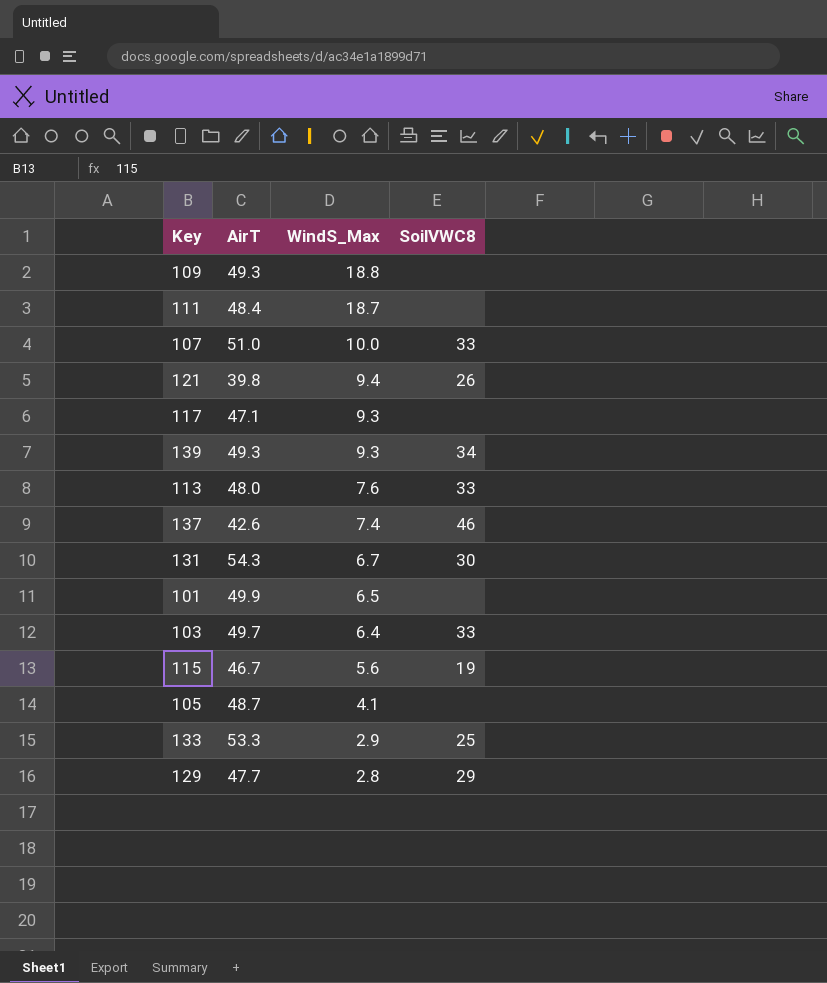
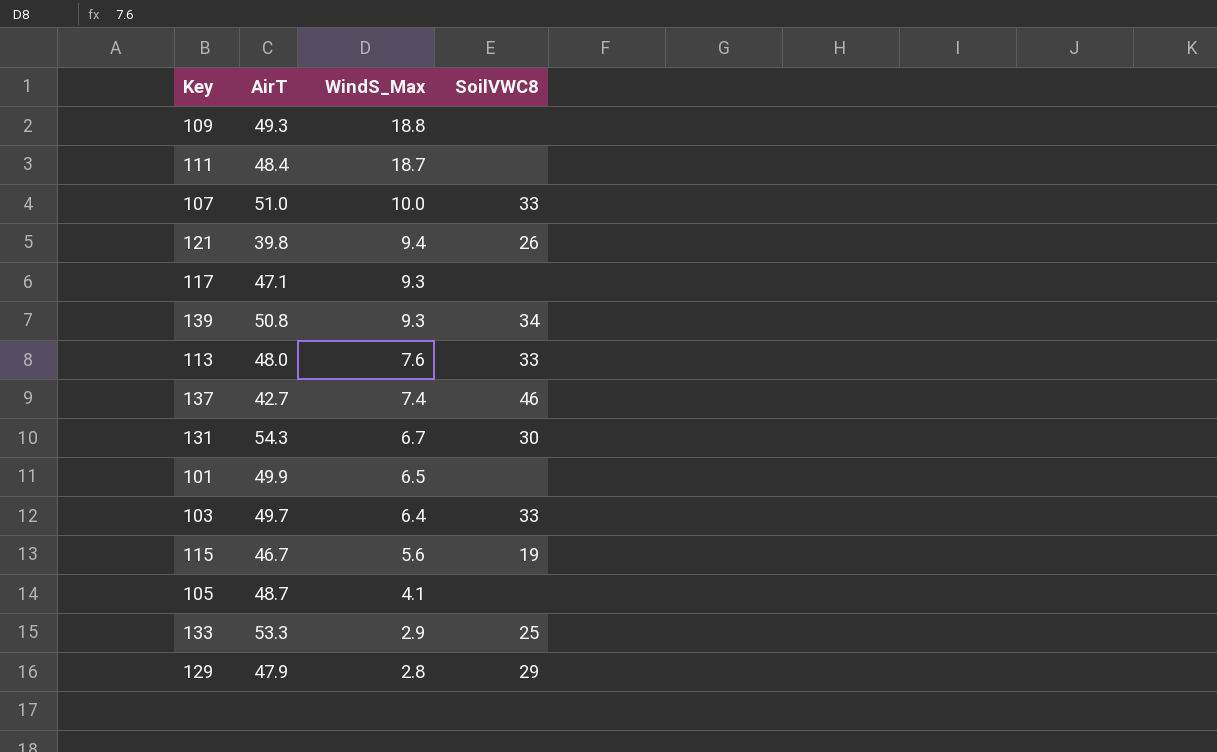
139 | AirT: 49.3 -> 50.8
137 | AirT: 42.6 -> 42.7
129 | AirT: 47.7 -> 47.9

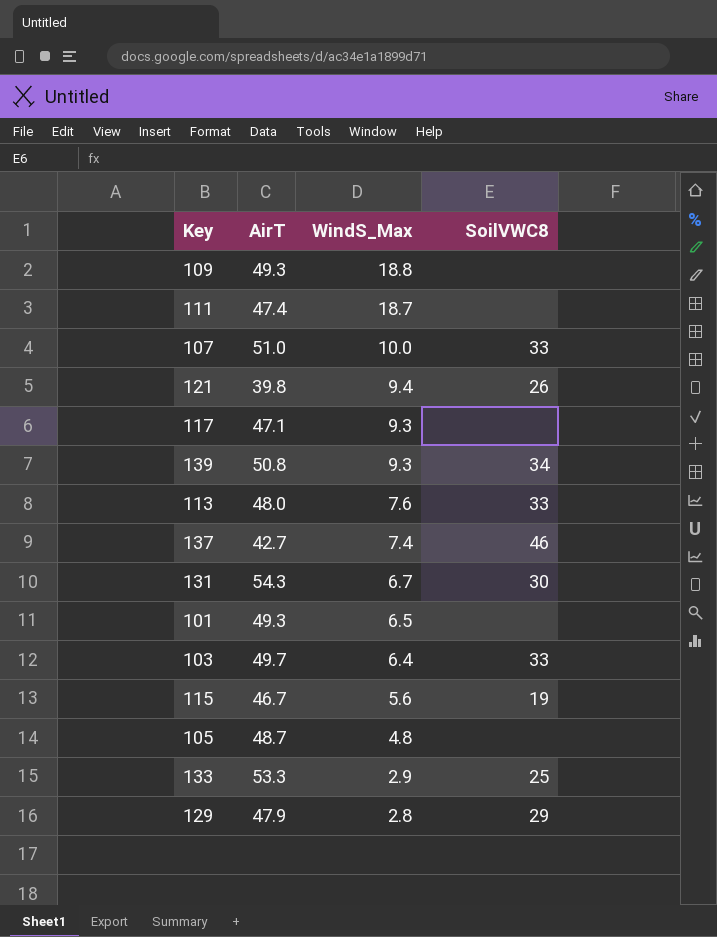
111 | AirT: 48.4 -> 47.4
101 | AirT: 49.9 -> 49.3
105 | WindS_Max: 4.1 -> 4.8

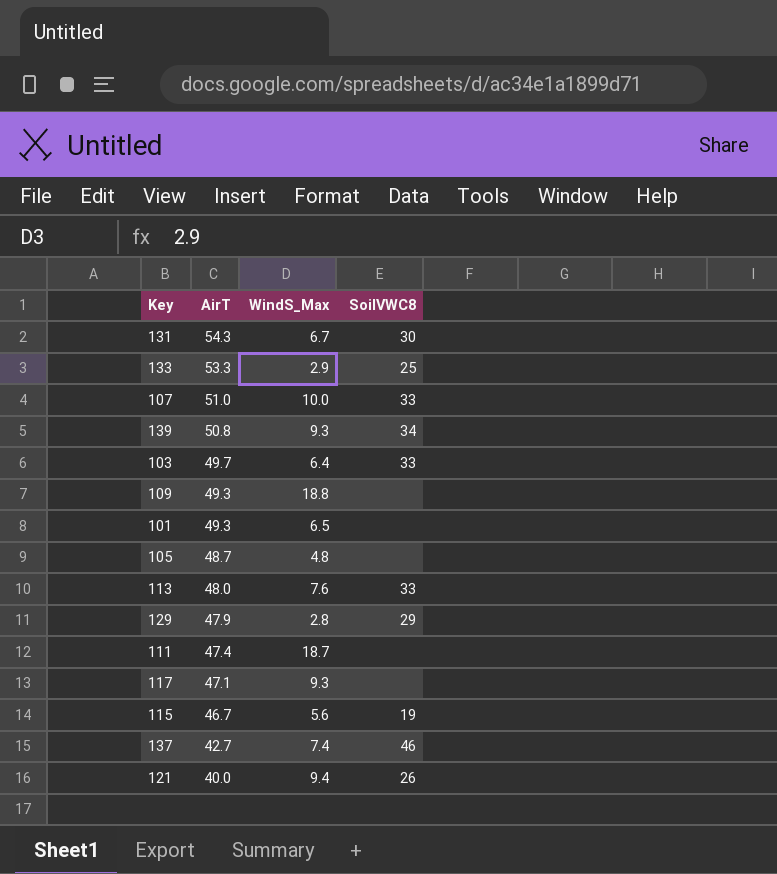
row order: WindS_Max descending -> AirT descending
121 | AirT: 39.8 -> 40.0

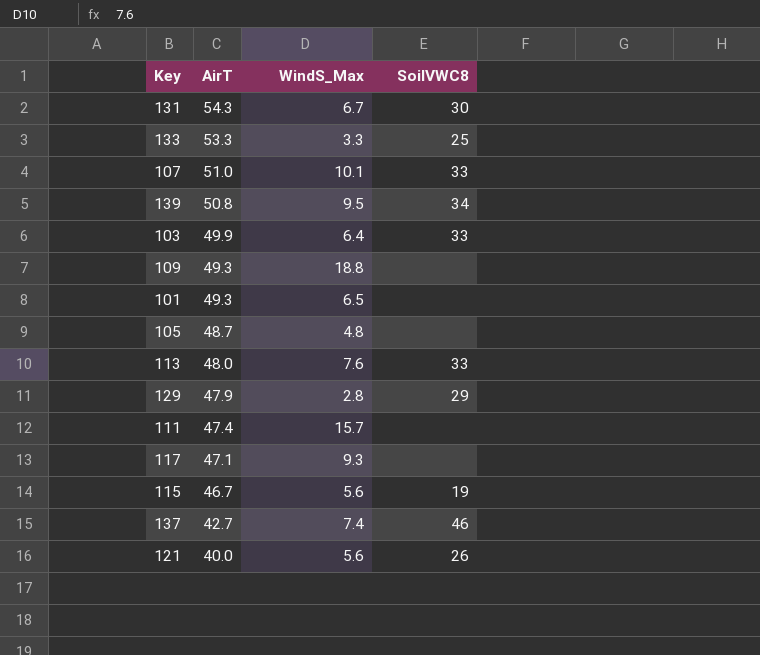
133 | WindS_Max: 2.9 -> 3.3
107 | WindS_Max: 10.0 -> 10.1
139 | WindS_Max: 9.3 -> 9.5
103 | AirT: 49.7 -> 49.9
111 | WindS_Max: 18.7 -> 15.7
121 | WindS_Max: 9.4 -> 5.6

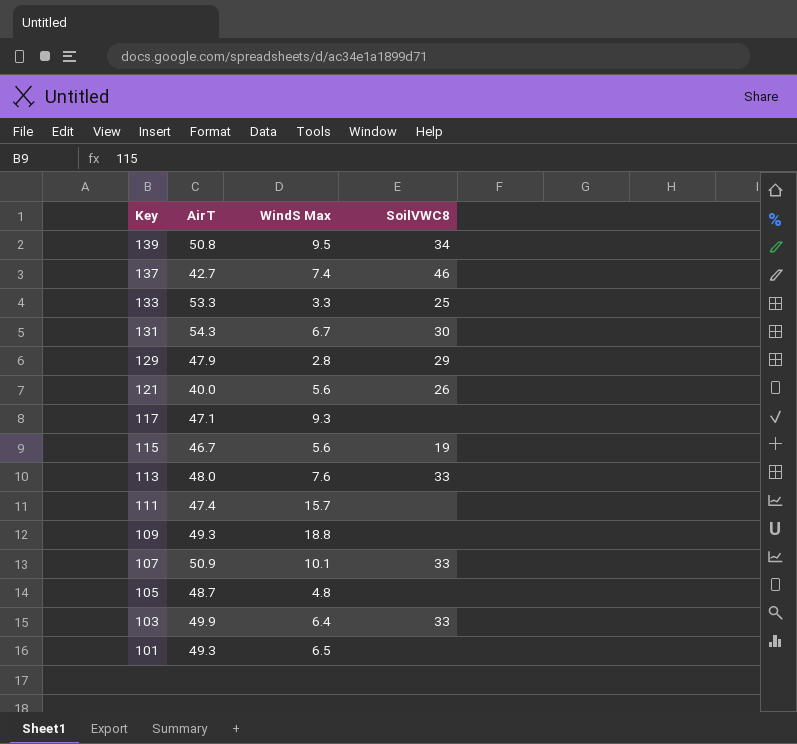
row order: AirT descending -> Key descending
column name: WindS_Max -> WindS Max
107 | AirT: 51.0 -> 50.9

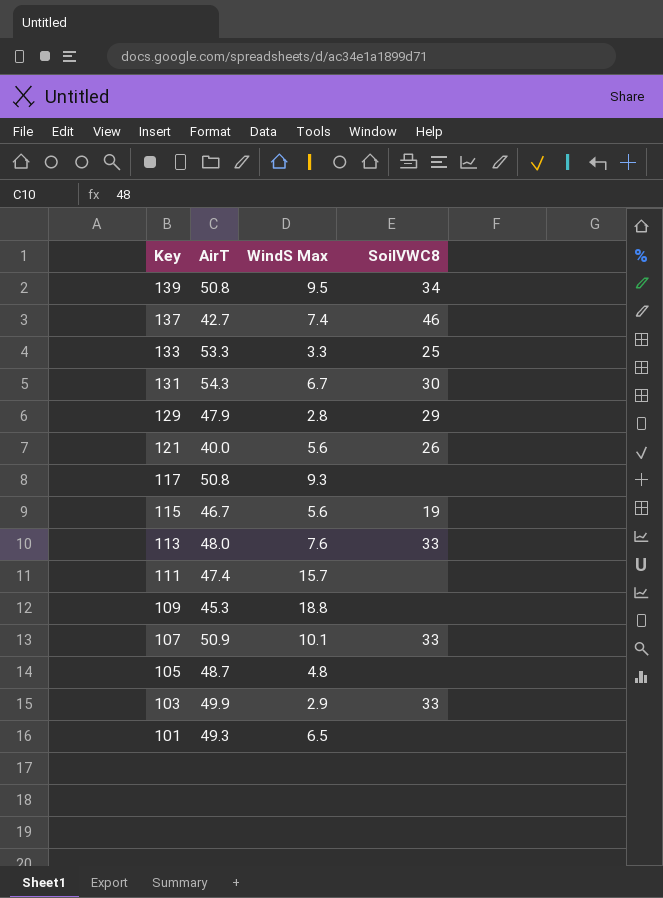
117 | AirT: 47.1 -> 50.8
109 | AirT: 49.3 -> 45.3
103 | WindS Max: 6.4 -> 2.9

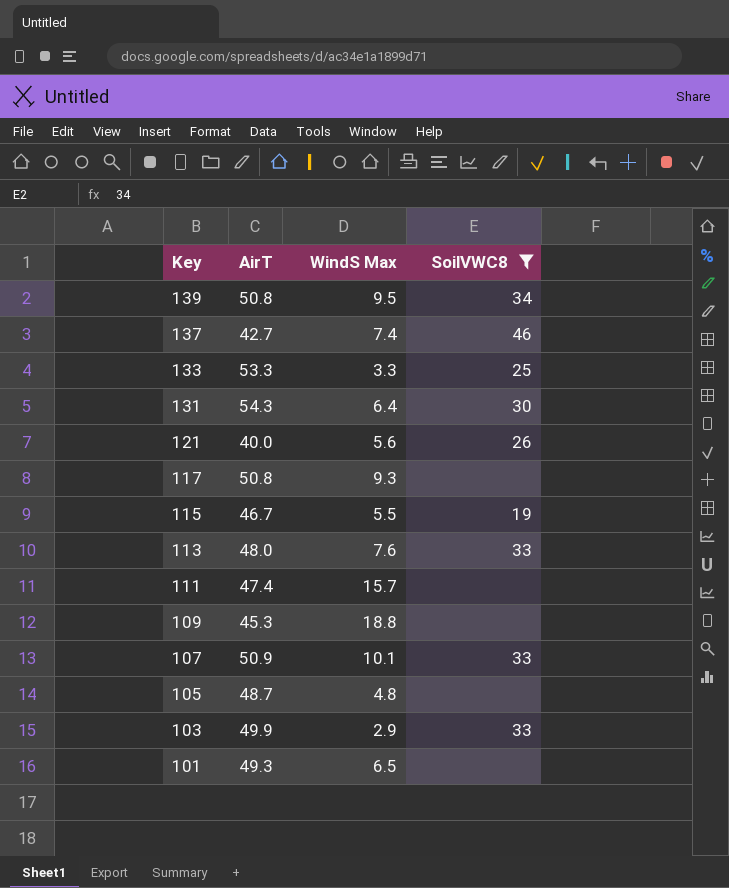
filter: none -> SoilVWC8 != 29
131 | WindS Max: 6.7 -> 6.4
115 | WindS Max: 5.6 -> 5.5

